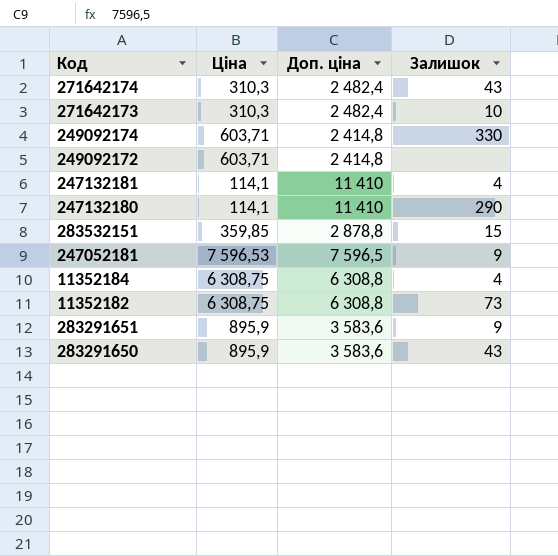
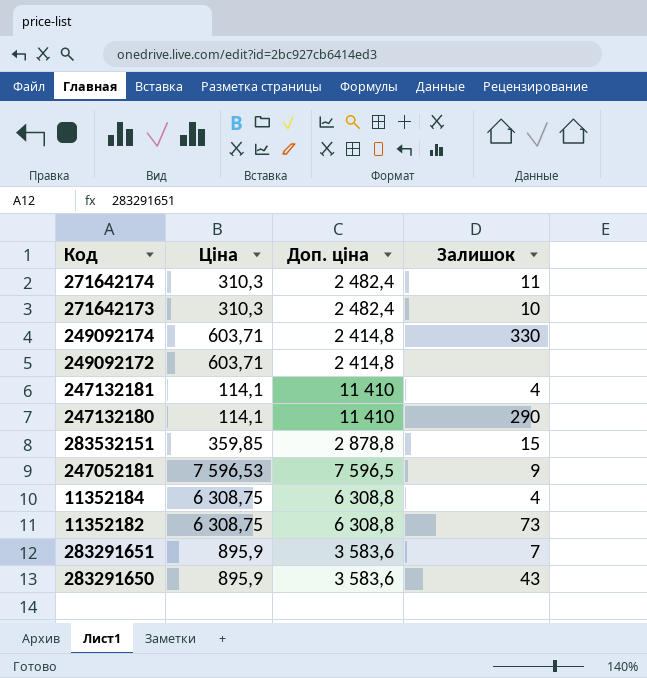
271642174 | Залишок: 43 -> 11
283291651 | Залишок: 9 -> 7

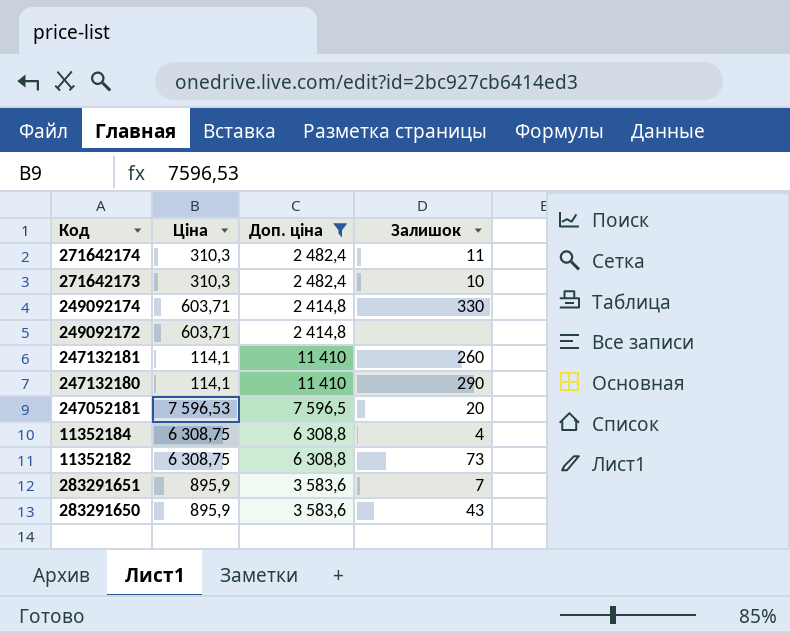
filter: none -> Доп. ціна != 2 878,8
247132181 | Залишок: 4 -> 260
247052181 | Залишок: 9 -> 20

